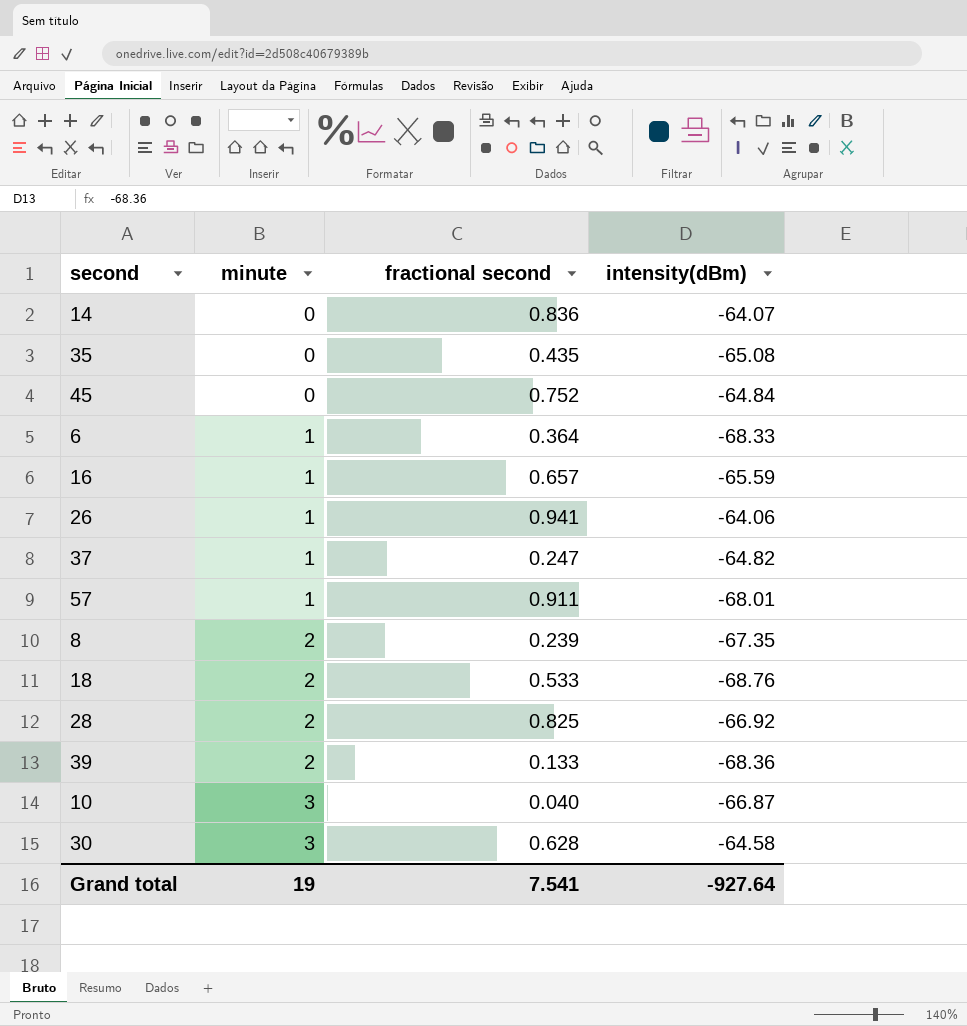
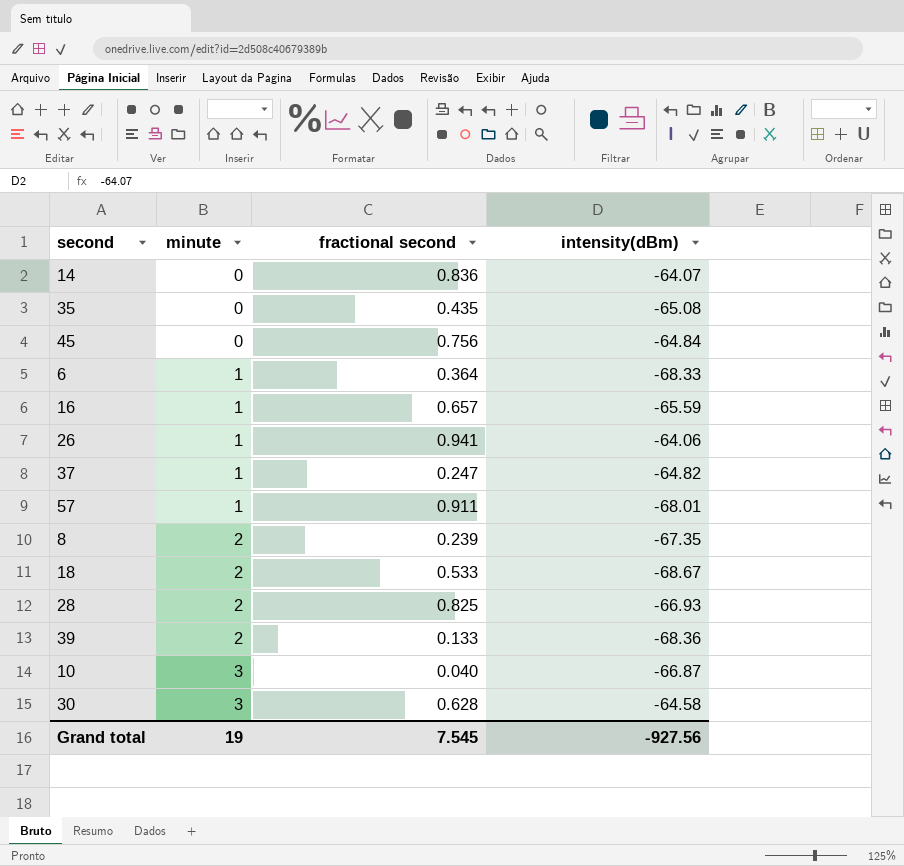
45 | fractional second: 0.752 -> 0.756
18 | intensity(dBm): -68.76 -> -68.67
28 | intensity(dBm): -66.92 -> -66.93
Grand total | fractional second: 7.541 -> 7.545
Grand total | intensity(dBm): -927.64 -> -927.56

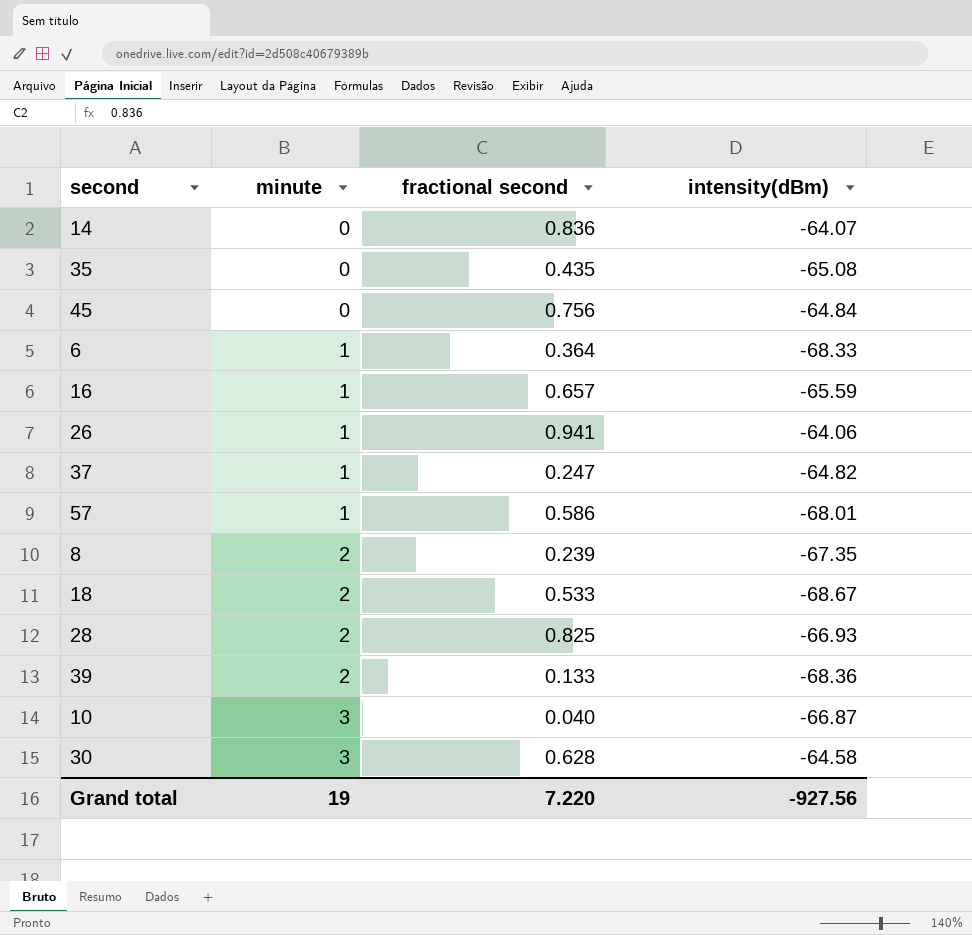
57 | fractional second: 0.911 -> 0.586
Grand total | fractional second: 7.545 -> 7.220

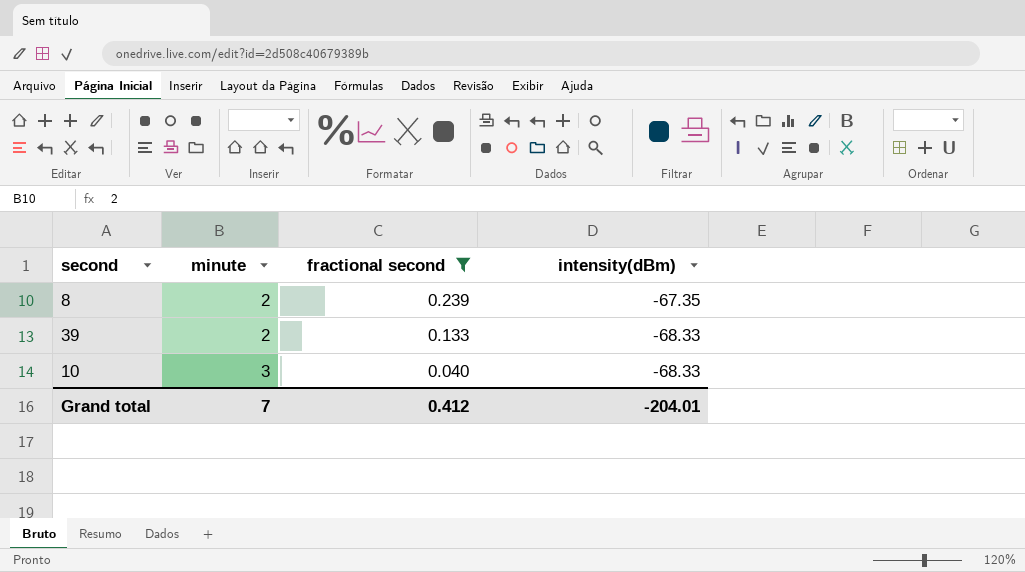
filter: none -> fractional second <= 0.239
39 | intensity(dBm): -68.36 -> -68.33
10 | intensity(dBm): -66.87 -> -68.33
Grand total | minute: 19 -> 7
Grand total | fractional second: 7.220 -> 0.412
Grand total | intensity(dBm): -927.56 -> -204.01

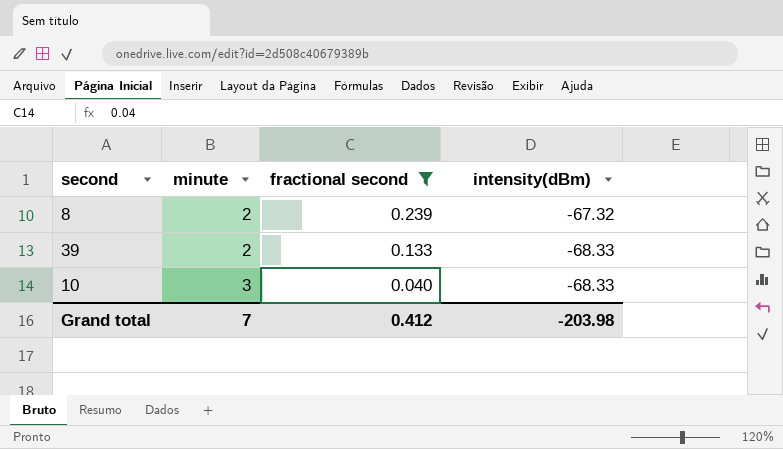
8 | intensity(dBm): -67.35 -> -67.32
Grand total | intensity(dBm): -204.01 -> -203.98

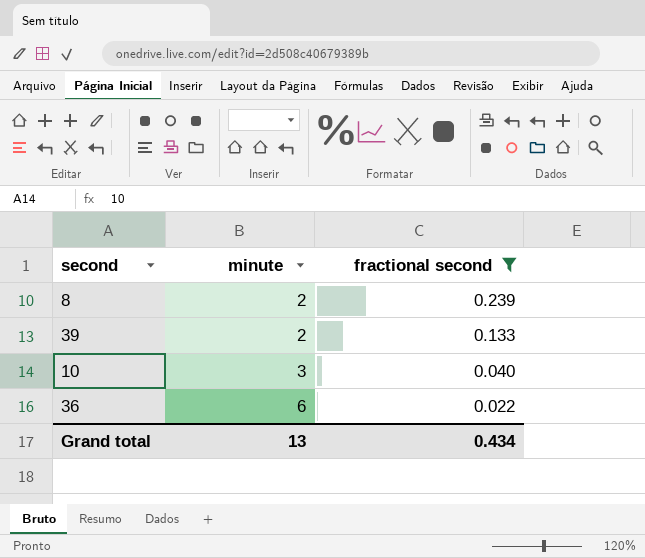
column intensity(dBm) | position: 4 -> none
row 36: none -> 6 | 0.022
Grand total | minute: 7 -> 13
Grand total | fractional second: 0.412 -> 0.434

